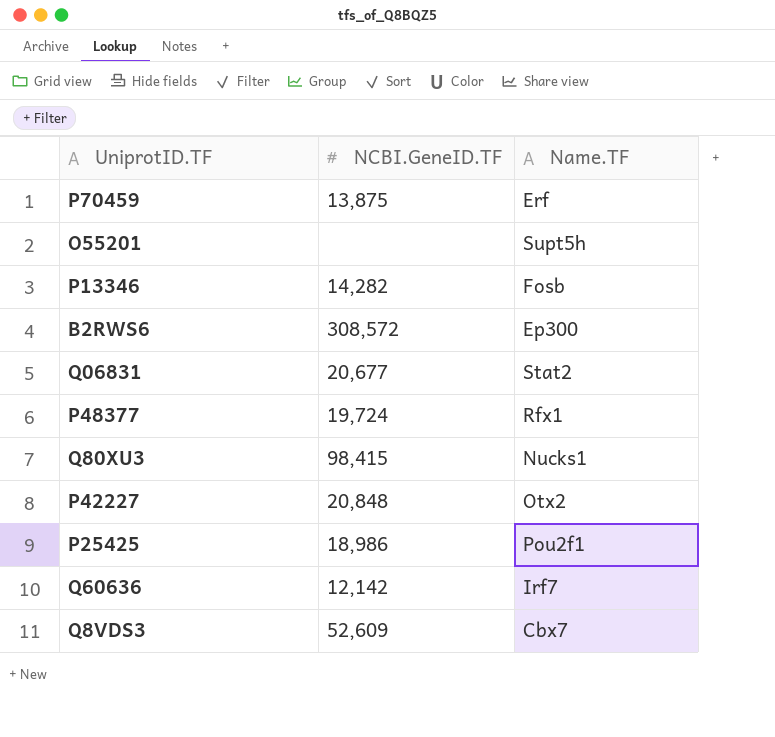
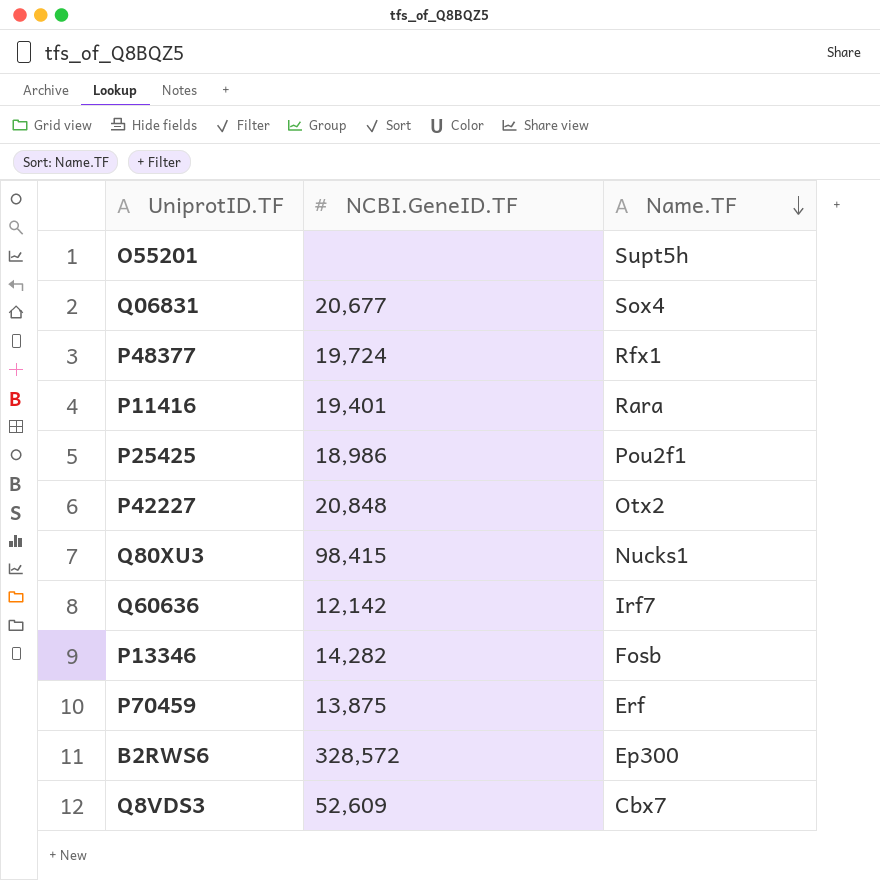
row order: none -> Name.TF descending
Q06831 | Name.TF: Stat2 -> Sox4
row P11416: none -> 19,401 | Rara
B2RWS6 | NCBI.GeneID.TF: 308,572 -> 328,572

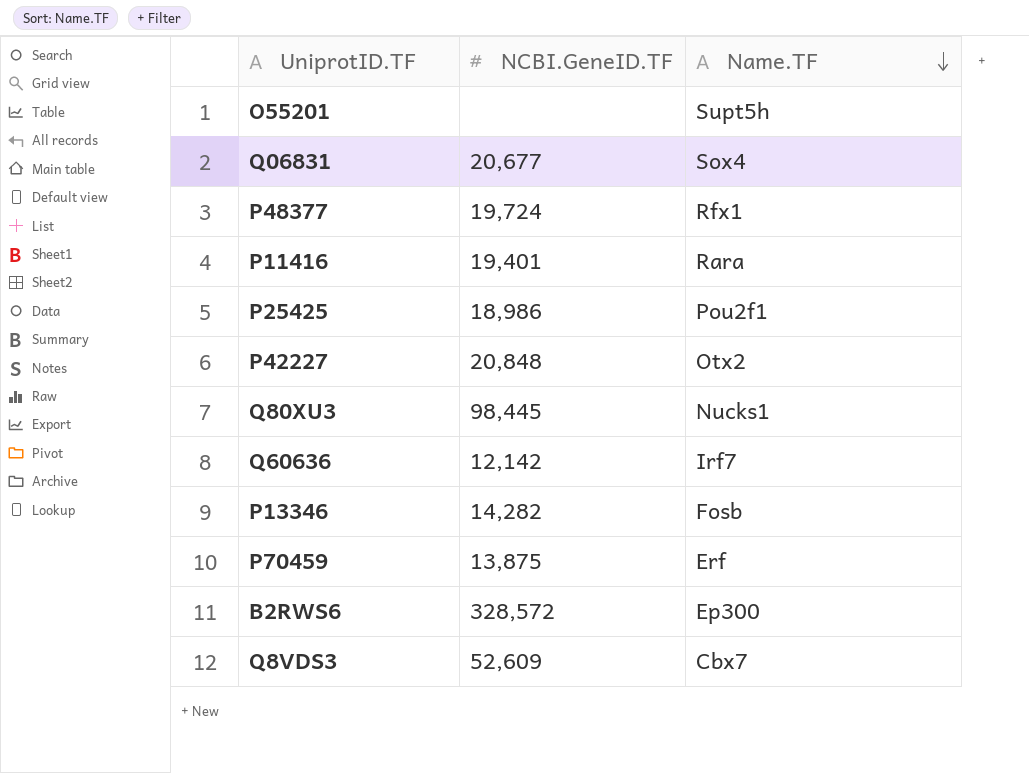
Q80XU3 | NCBI.GeneID.TF: 98,415 -> 98,445

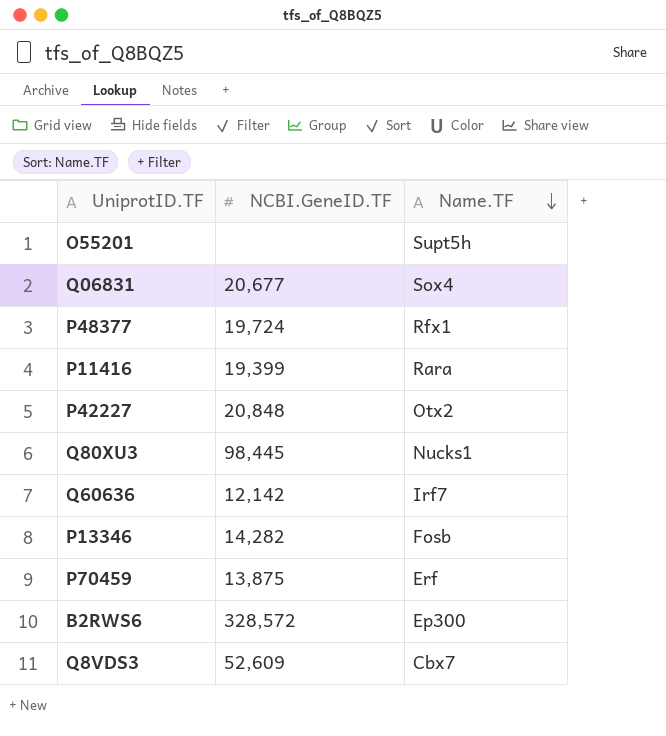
row P25425: 18,986 | Pou2f1 -> none
P11416 | NCBI.GeneID.TF: 19,401 -> 19,399

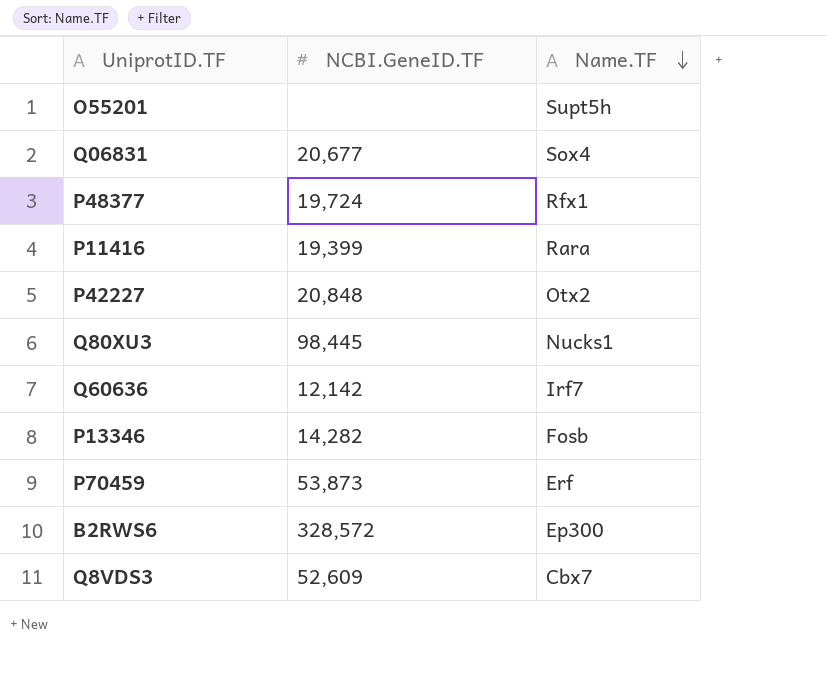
P70459 | NCBI.GeneID.TF: 13,875 -> 53,873

